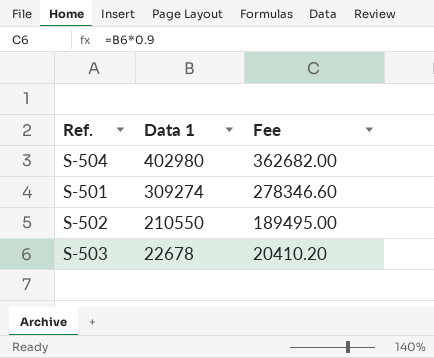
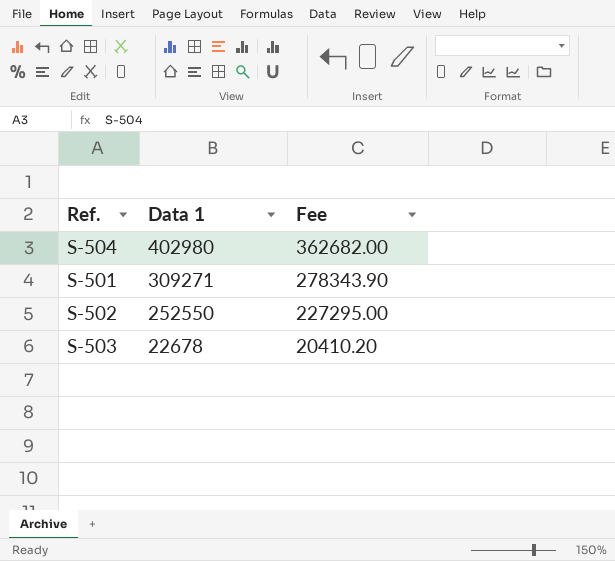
S-501 | Data 1: 309274 -> 309271
S-501 | Fee: 278346.60 -> 278343.90
S-502 | Data 1: 210550 -> 252550
S-502 | Fee: 189495.00 -> 227295.00

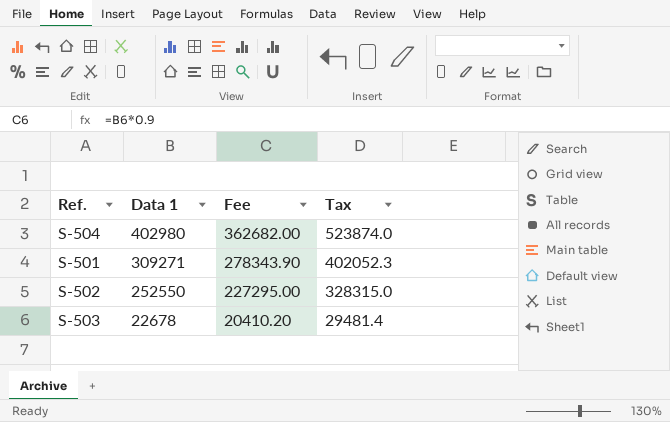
column Tax | formula: none -> [Data 1] * 1.3

